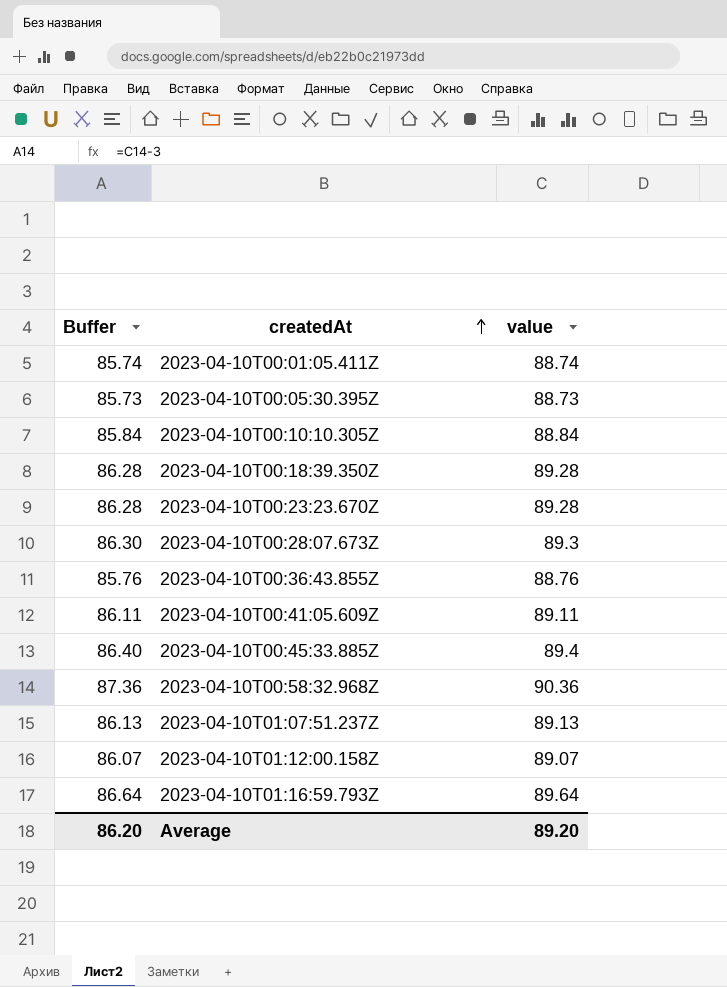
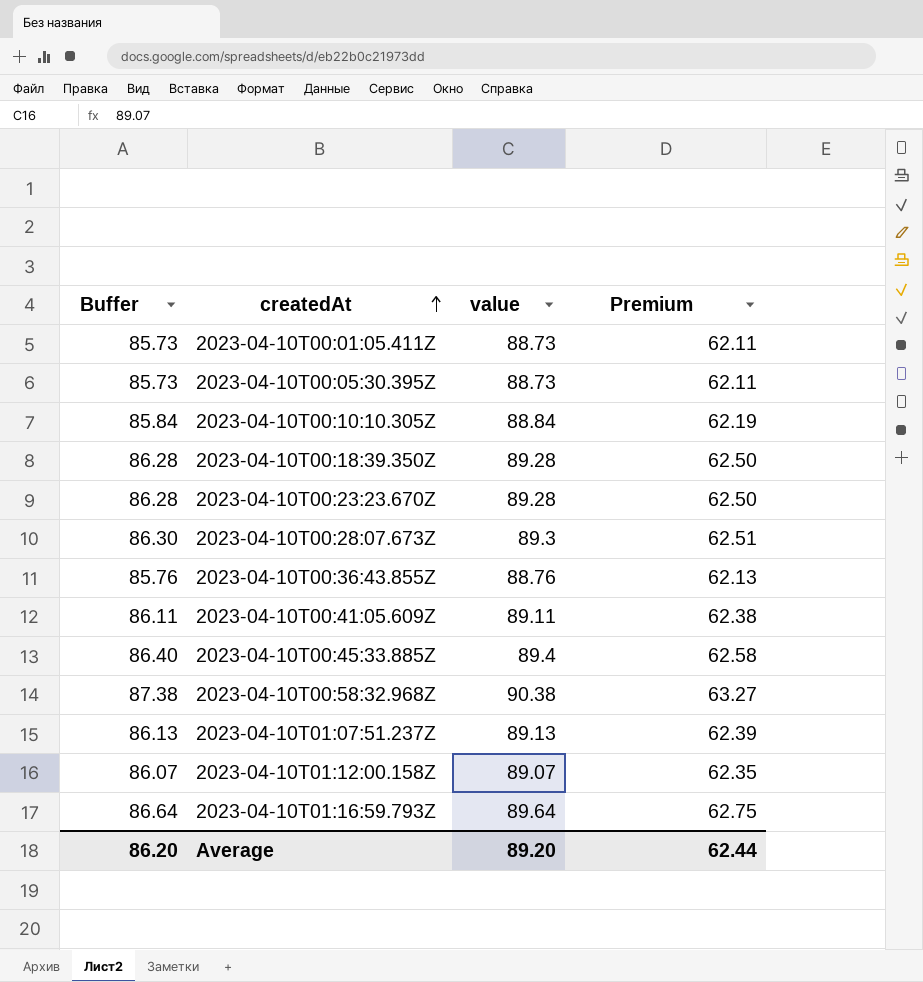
column Premium | formula: none -> [value] * 0.7
2023-04-10T00:01:05.411Z | Buffer: 85.74 -> 85.73
2023-04-10T00:01:05.411Z | value: 88.74 -> 88.73
2023-04-10T00:58:32.968Z | Buffer: 87.36 -> 87.38
2023-04-10T00:58:32.968Z | value: 90.36 -> 90.38

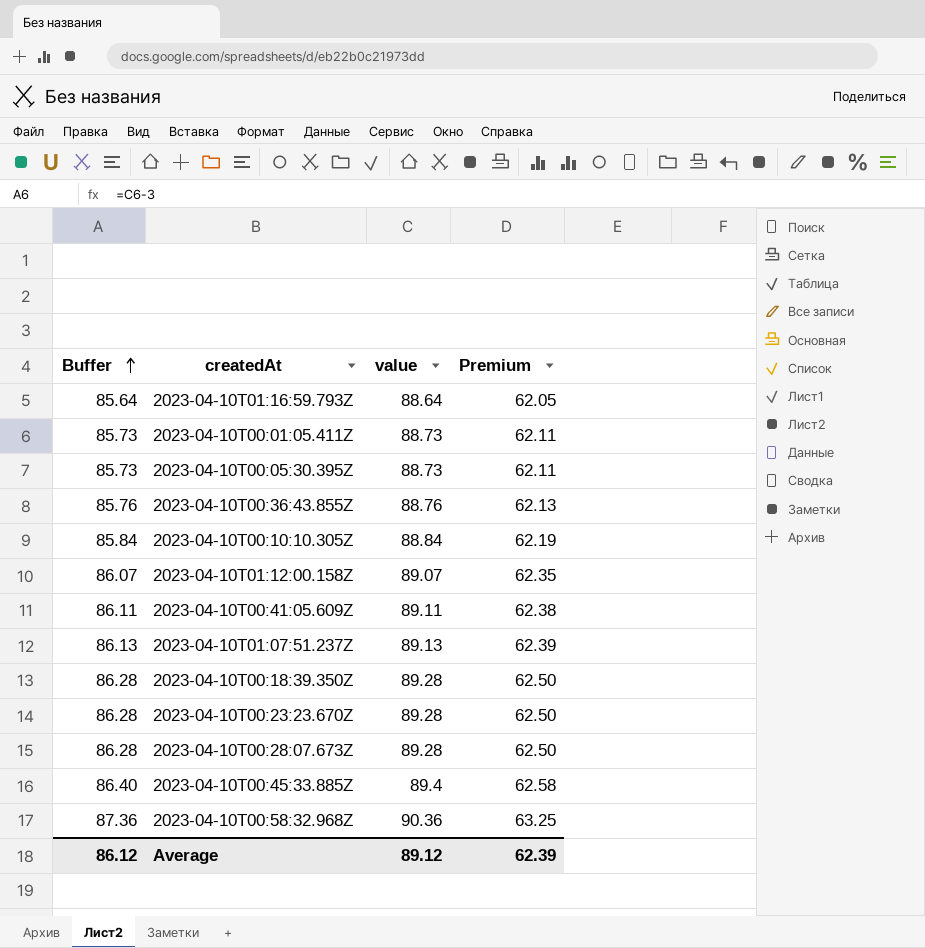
row order: createdAt ascending -> Buffer ascending
2023-04-10T01:16:59.793Z | Buffer: 86.64 -> 85.64
2023-04-10T01:16:59.793Z | value: 89.64 -> 88.64
2023-04-10T01:16:59.793Z | Premium: 62.75 -> 62.05
2023-04-10T00:28:07.673Z | Buffer: 86.30 -> 86.28
2023-04-10T00:28:07.673Z | value: 89.3 -> 89.28
2023-04-10T00:28:07.673Z | Premium: 62.51 -> 62.50
2023-04-10T00:58:32.968Z | Buffer: 87.38 -> 87.36
2023-04-10T00:58:32.968Z | value: 90.38 -> 90.36
2023-04-10T00:58:32.968Z | Premium: 63.27 -> 63.25
Average | Buffer: 86.20 -> 86.12
Average | value: 89.20 -> 89.12
Average | Premium: 62.44 -> 62.39

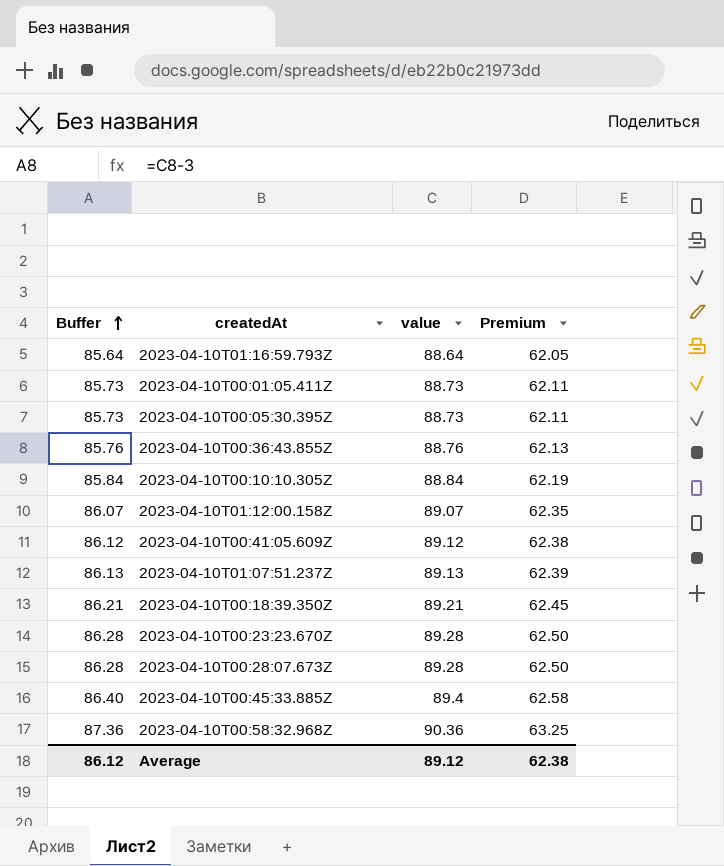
2023-04-10T00:41:05.609Z | Buffer: 86.11 -> 86.12
2023-04-10T00:41:05.609Z | value: 89.11 -> 89.12
2023-04-10T00:18:39.350Z | Buffer: 86.28 -> 86.21
2023-04-10T00:18:39.350Z | value: 89.28 -> 89.21
2023-04-10T00:18:39.350Z | Premium: 62.50 -> 62.45
Average | Premium: 62.39 -> 62.38

